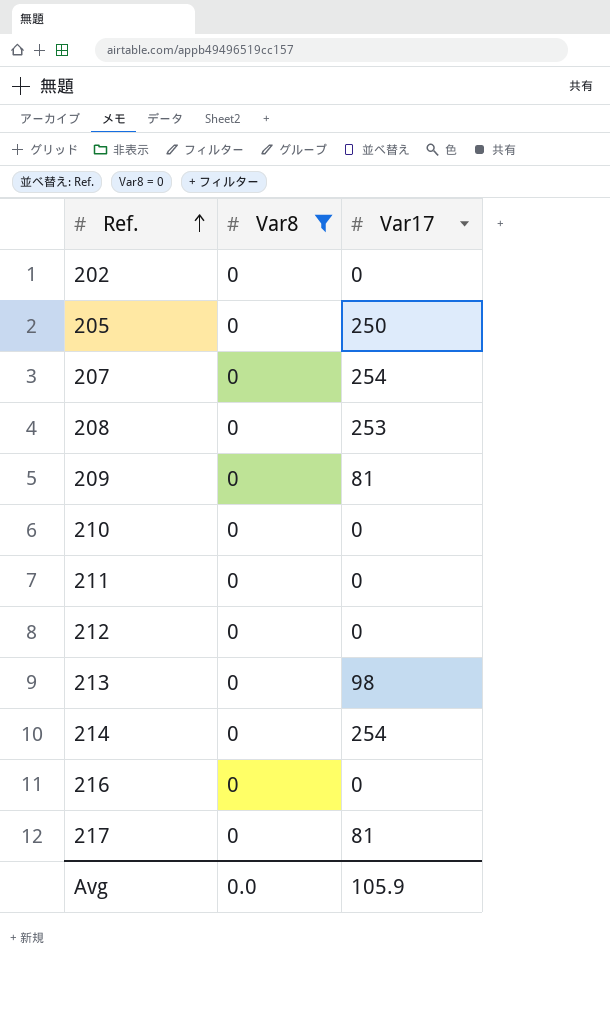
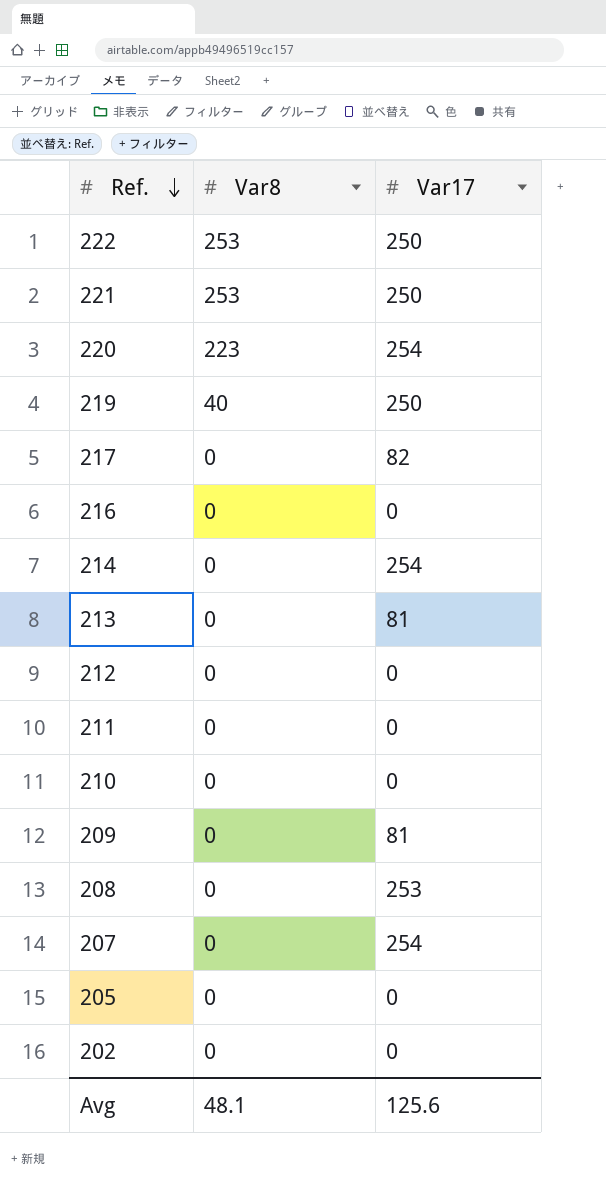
filter: Var8 = 0 -> none
row order: Ref. ascending -> Ref. descending
217 | Var17: 81 -> 82
213 | Var17: 98 -> 81
205 | Var17: 250 -> 0
Avg | Var8: 0.0 -> 48.1
Avg | Var17: 105.9 -> 125.6

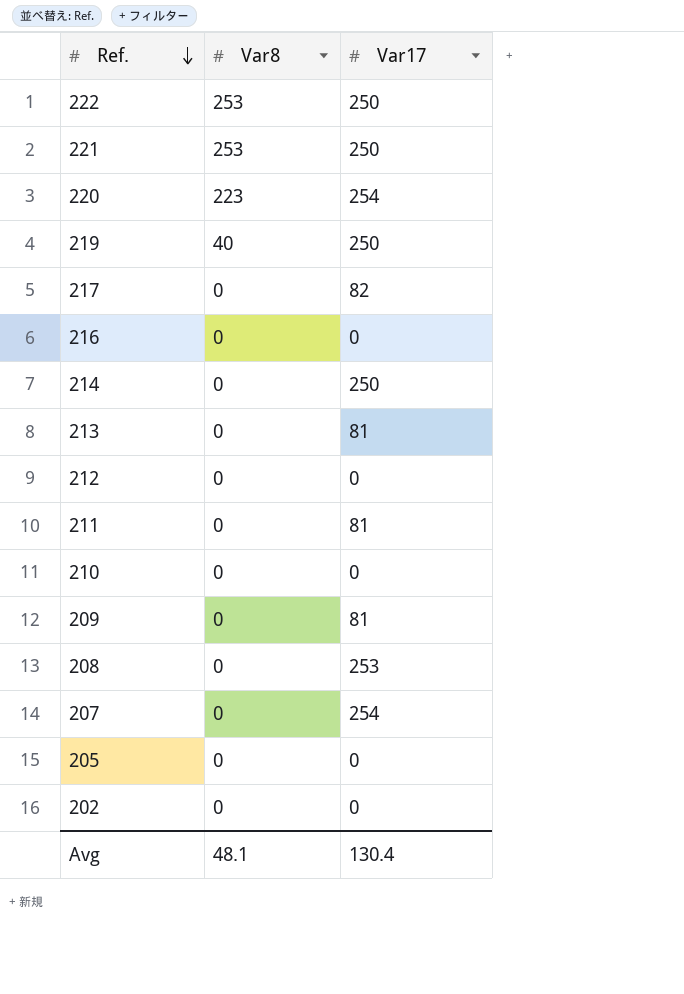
214 | Var17: 254 -> 250
211 | Var17: 0 -> 81
Avg | Var17: 125.6 -> 130.4

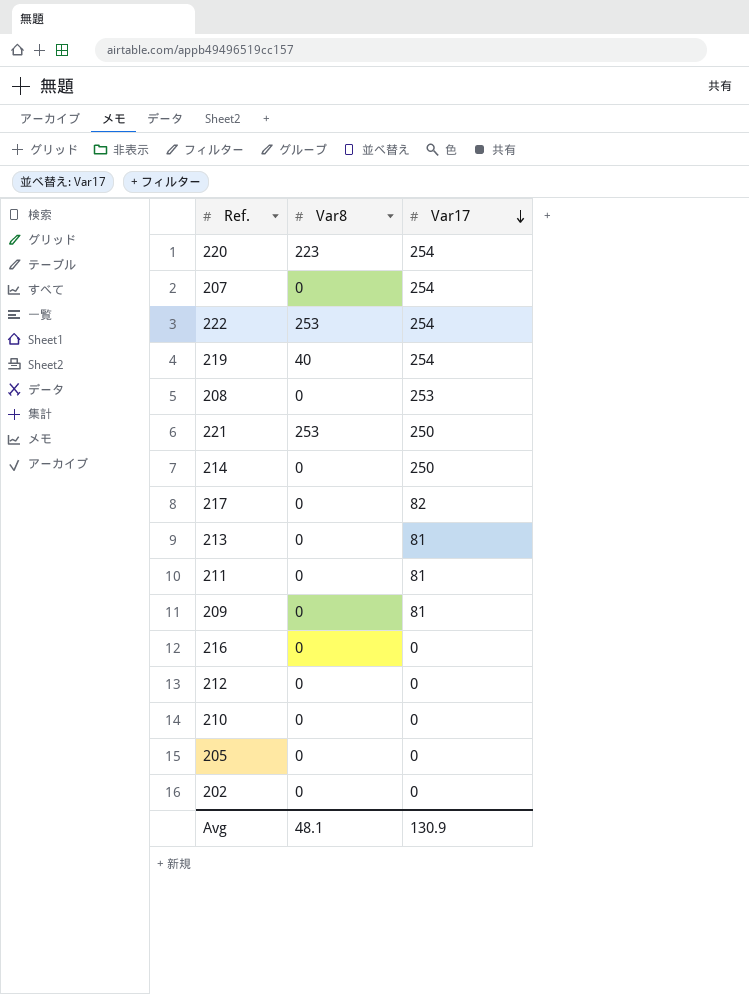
row order: Ref. descending -> Var17 descending
222 | Var17: 250 -> 254
219 | Var17: 250 -> 254
Avg | Var17: 130.4 -> 130.9

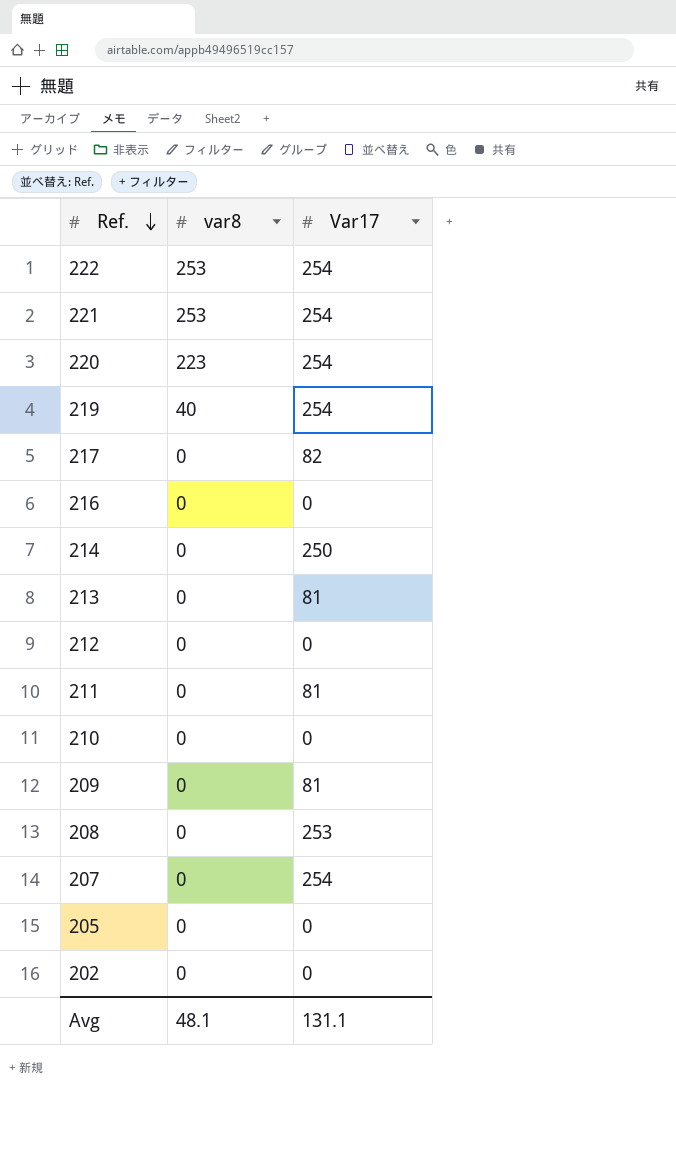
row order: Var17 descending -> Ref. descending
column name: Var8 -> var8
221 | Var17: 250 -> 254
Avg | Var17: 130.9 -> 131.1

